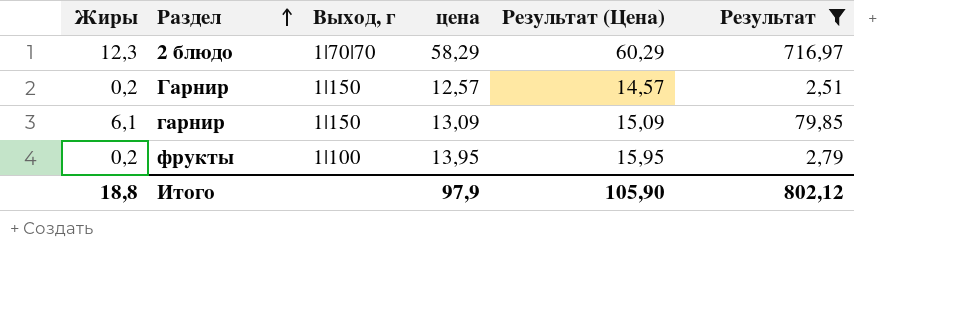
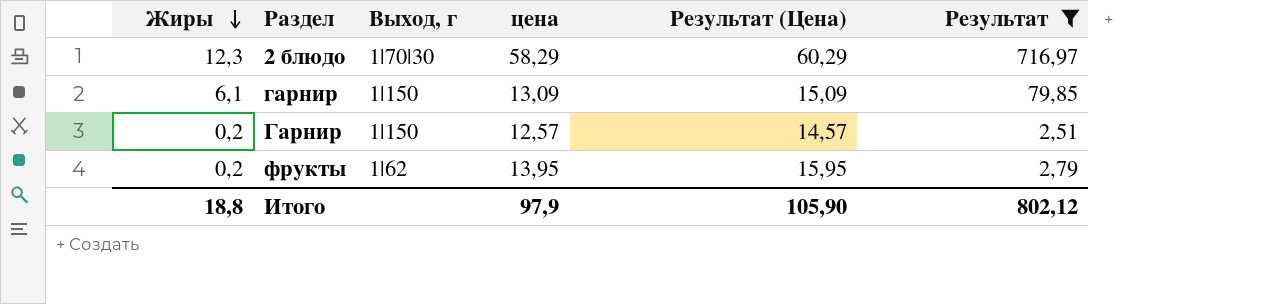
row order: Раздел ascending -> Жиры descending
2 блюдо | Выход, г: 1|70|70 -> 1|70|30
фрукты | Выход, г: 1|100 -> 1|62

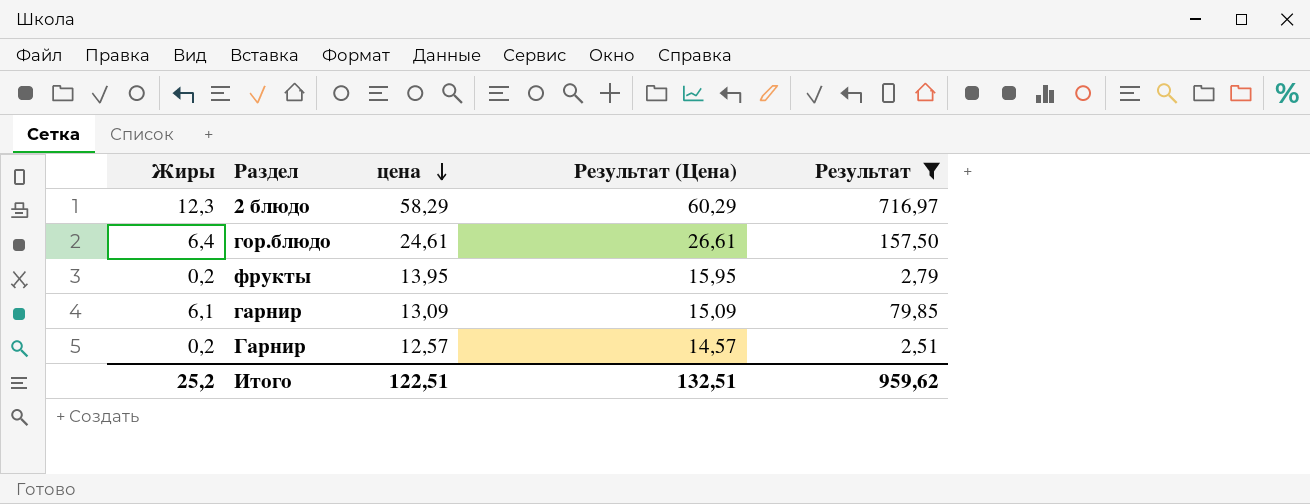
row order: Жиры descending -> цена descending
column Выход, г | position: 3 -> none
row гор.блюдо: none -> 6,4 | 24,61 | 26,61 | 157,50
Итого | Жиры: 18,8 -> 25,2
Итого | цена: 97,9 -> 122,51
Итого | Результат (Цена): 105,90 -> 132,51
Итого | Результат: 802,12 -> 959,62

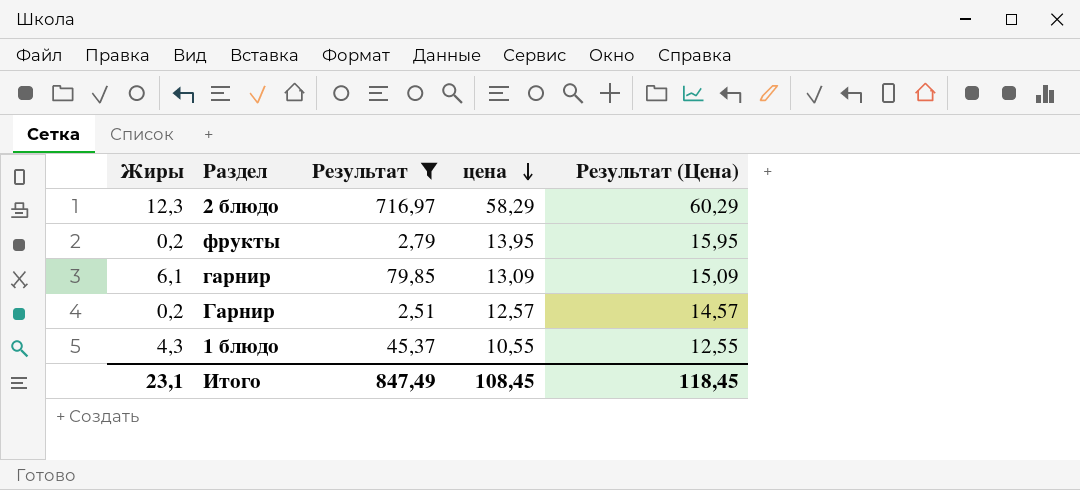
column Результат | position: 5 -> 3
row гор.блюдо: 6,4 | 24,61 | 26,61 | 157,50 -> none
row 1 блюдо: none -> 4,3 | 45,37 | 10,55 | 12,55
Итого | Жиры: 25,2 -> 23,1
Итого | Результат: 959,62 -> 847,49
Итого | цена: 122,51 -> 108,45
Итого | Результат (Цена): 132,51 -> 118,45

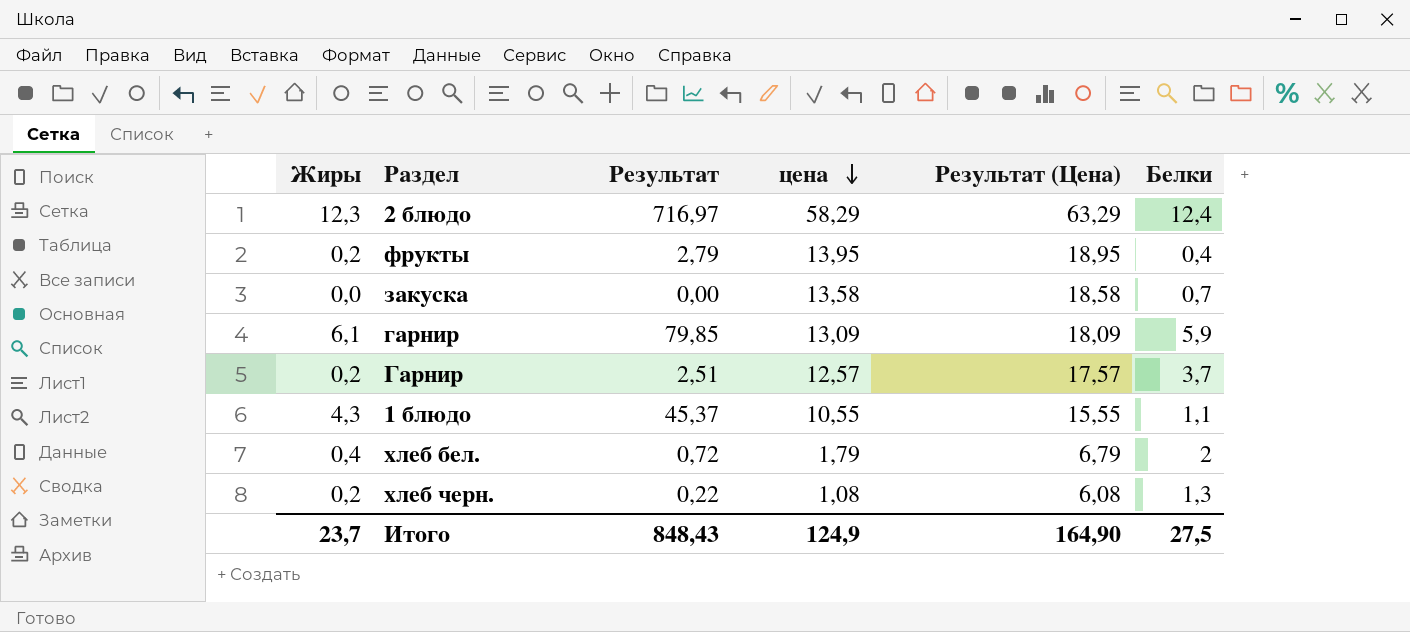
filter: Результат >= 2,51 -> none
column Результат (Цена) | formula: [цена] + 2 -> [цена] + 5
column Белки | position: none -> 6
Итого | Жиры: 23,1 -> 23,7
Итого | Результат: 847,49 -> 848,43
Итого | цена: 108,45 -> 124,9
Итого | Результат (Цена): 118,45 -> 164,90

